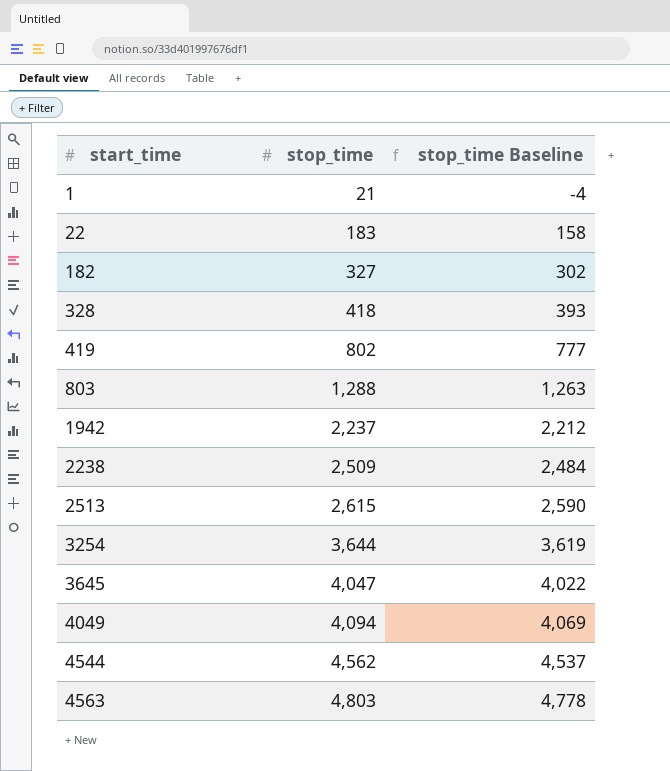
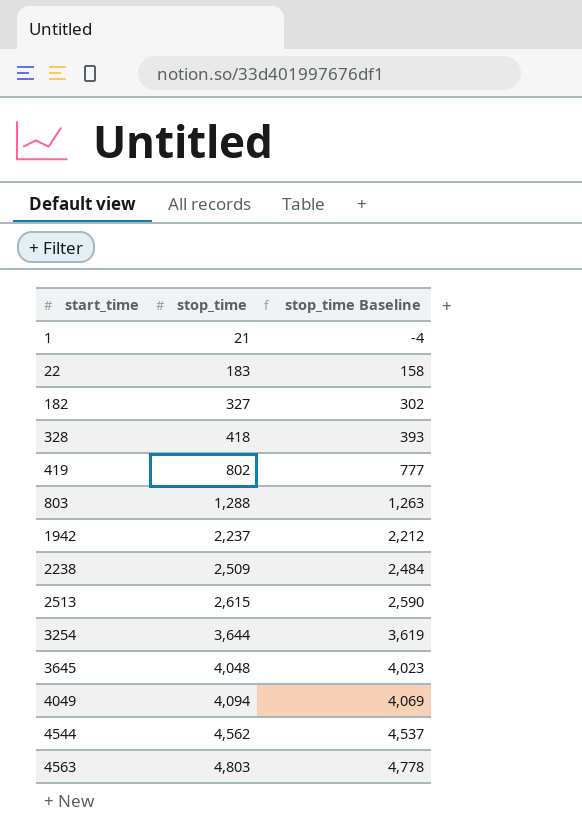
3645 | stop_time: 4,047 -> 4,048
3645 | stop_time Baseline: 4,022 -> 4,023

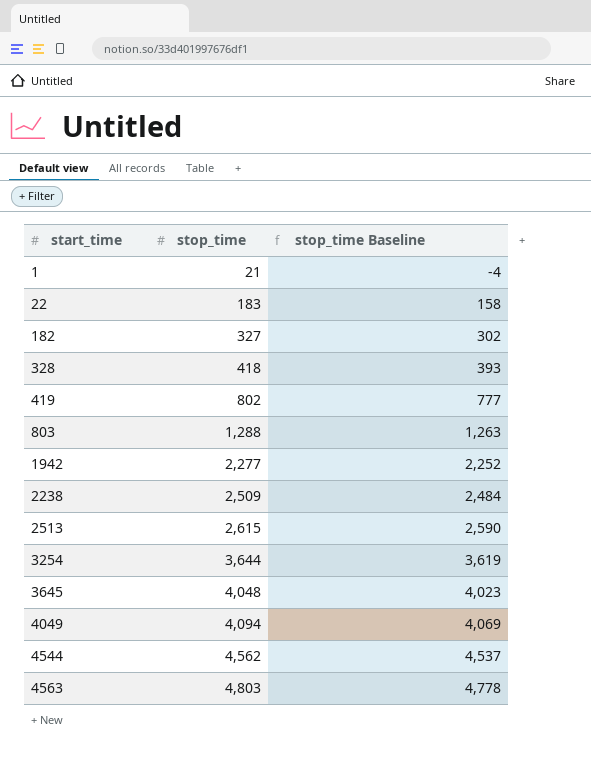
1942 | stop_time: 2,237 -> 2,277
1942 | stop_time Baseline: 2,212 -> 2,252

